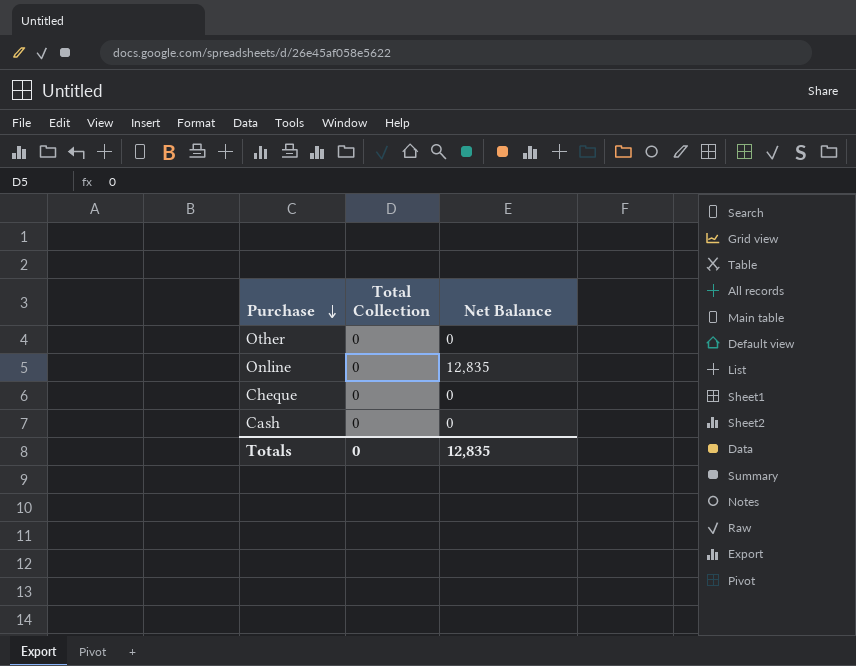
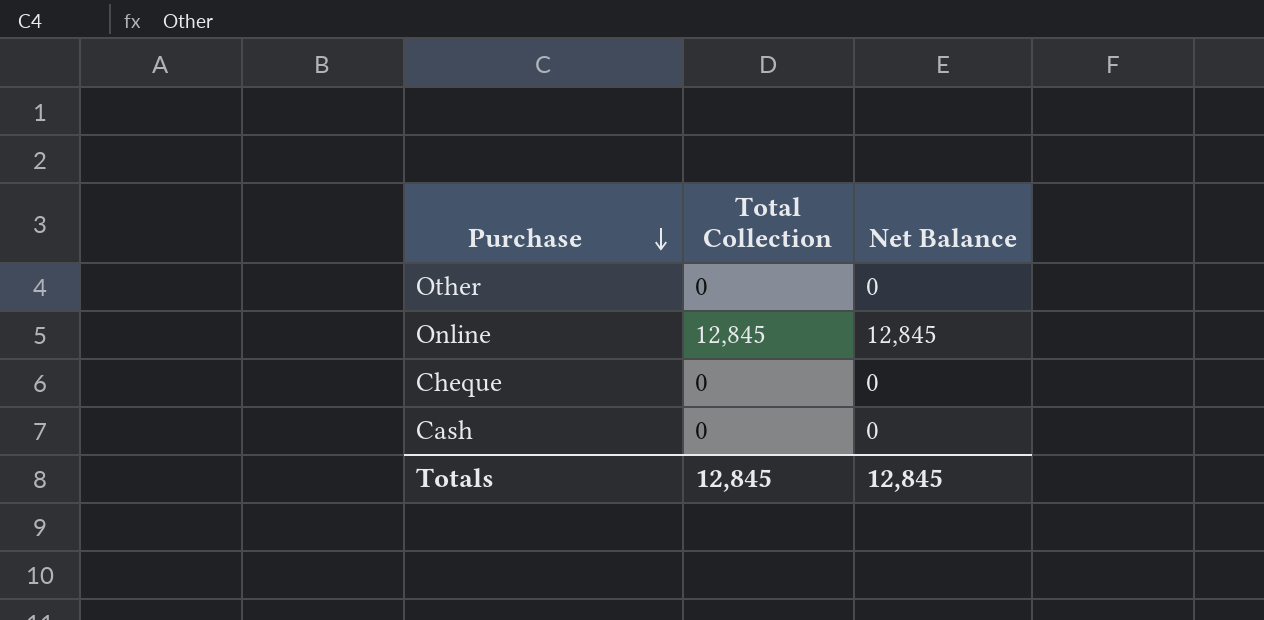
Online | Total Collection: 0 -> 12,845
Online | Net Balance: 12,835 -> 12,845
Totals | Total Collection: 0 -> 12,845
Totals | Net Balance: 12,835 -> 12,845

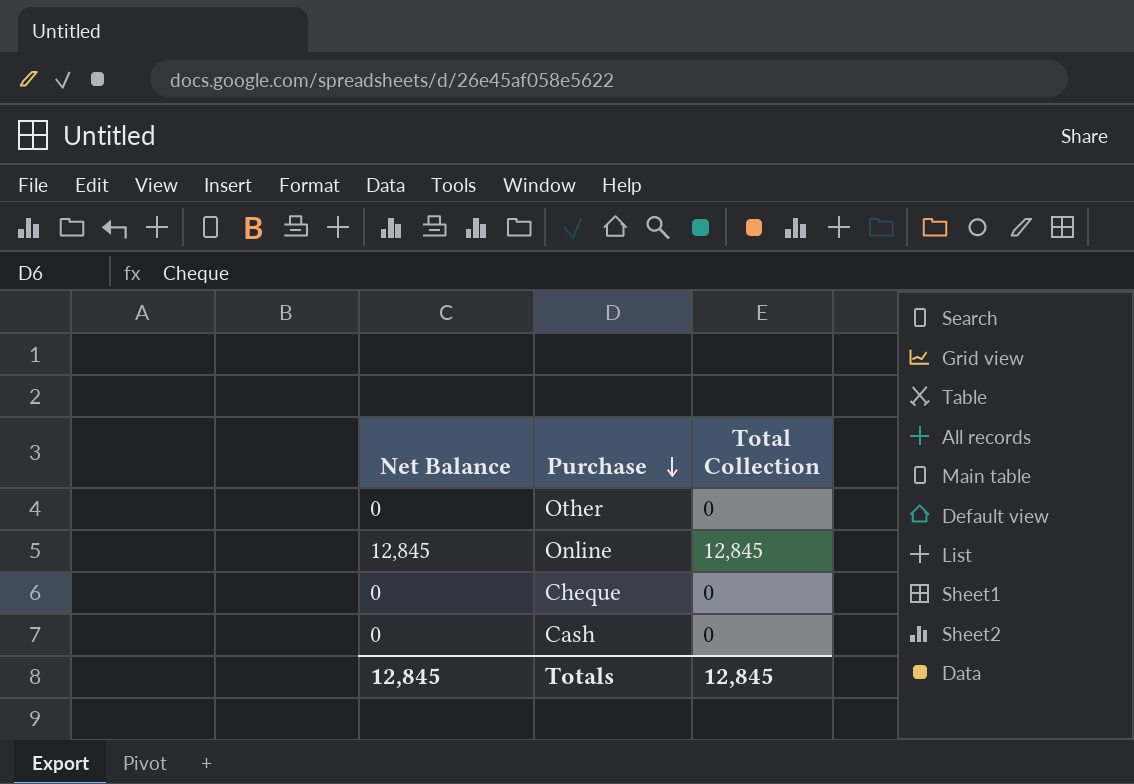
column Net Balance | position: 3 -> 1

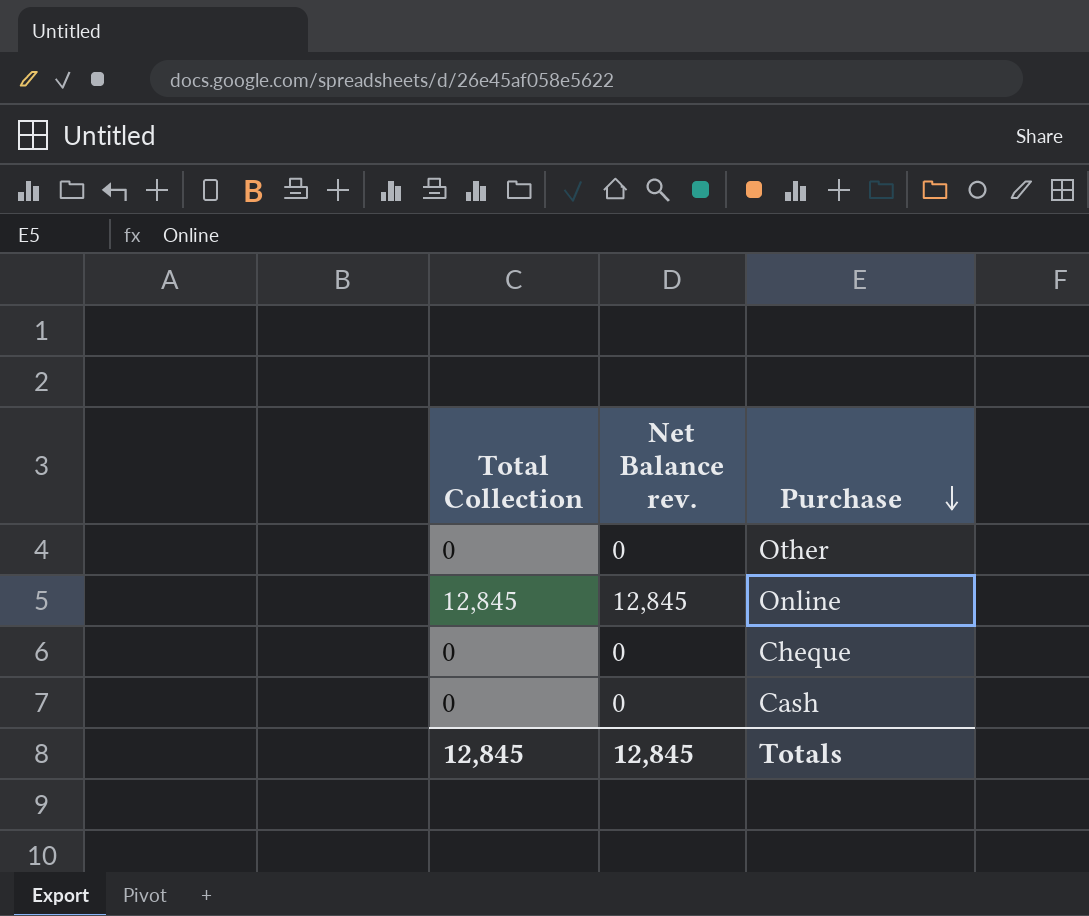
column Total Collection | position: 3 -> 1
column name: Net Balance -> Net Balance rev.

